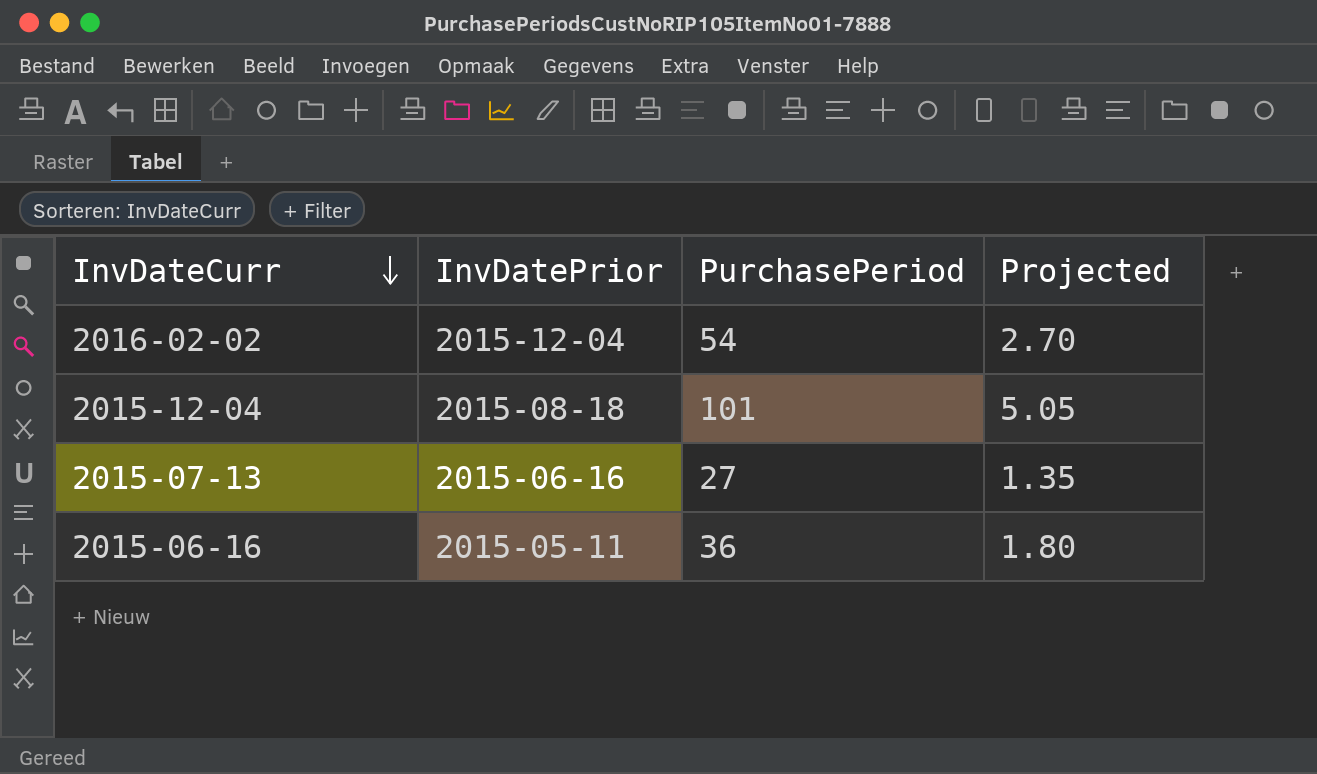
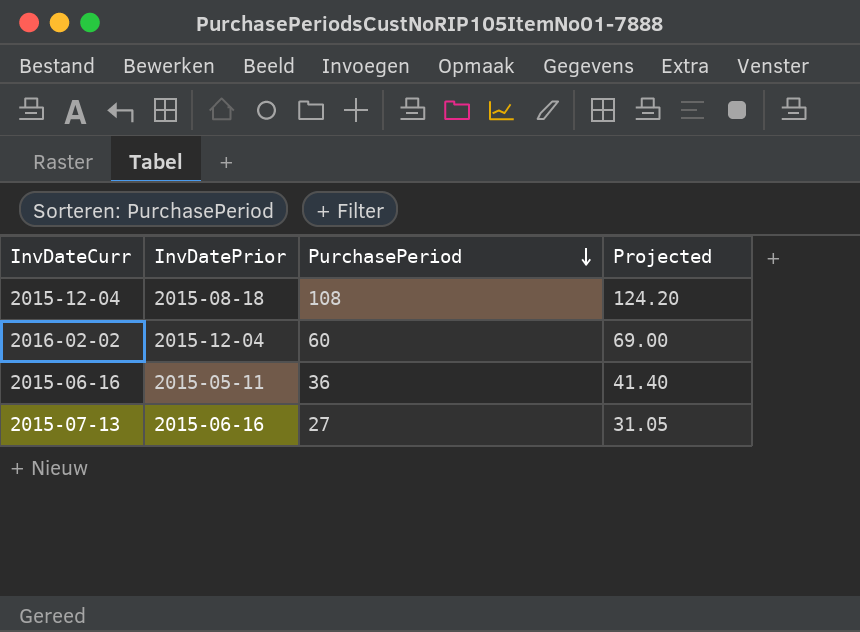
row order: InvDateCurr descending -> PurchasePeriod descending
column Projected | formula: [PurchasePeriod] * 0.05 -> [PurchasePeriod] * 1.15
2015-12-04 | PurchasePeriod: 101 -> 108
2016-02-02 | PurchasePeriod: 54 -> 60

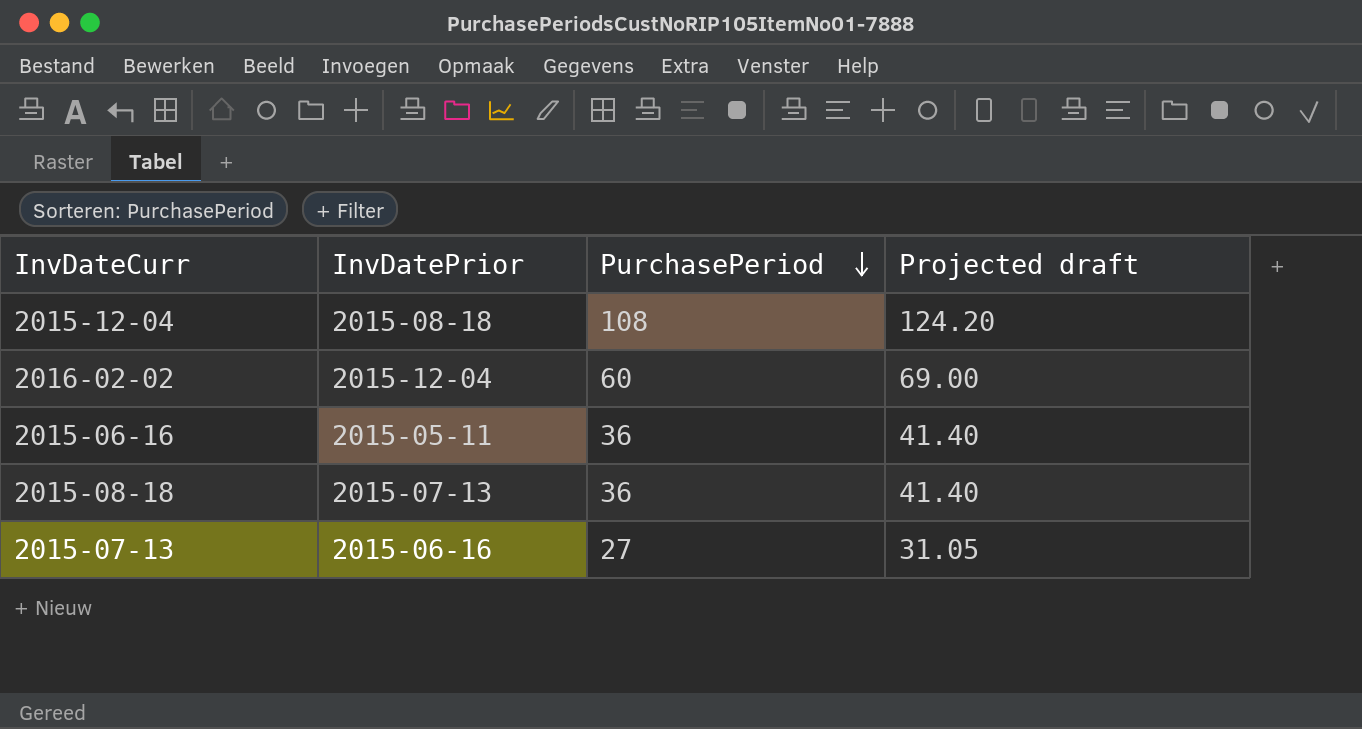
column name: Projected -> Projected draft
row 2015-08-18: none -> 2015-07-13 | 36 | 41.40

